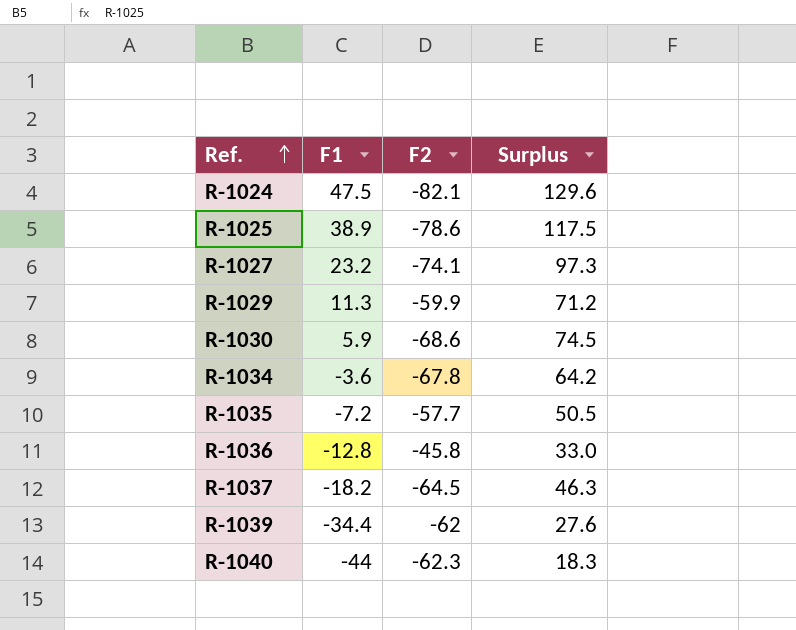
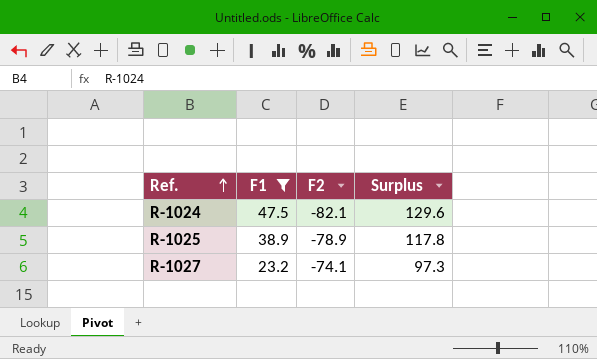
filter: none -> F1 >= 23.2
R-1025 | F2: -78.6 -> -78.9
R-1025 | Surplus: 117.5 -> 117.8

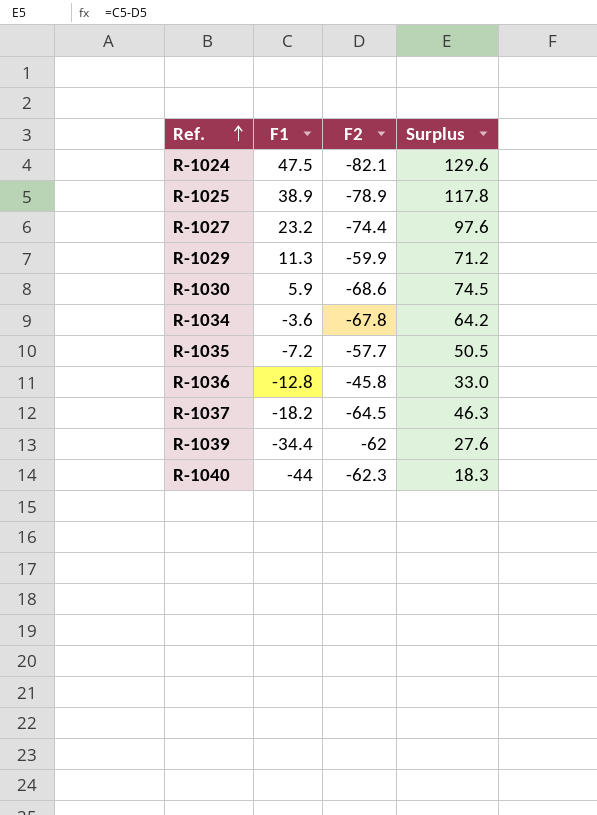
filter: F1 >= 23.2 -> none
R-1027 | F2: -74.1 -> -74.4
R-1027 | Surplus: 97.3 -> 97.6

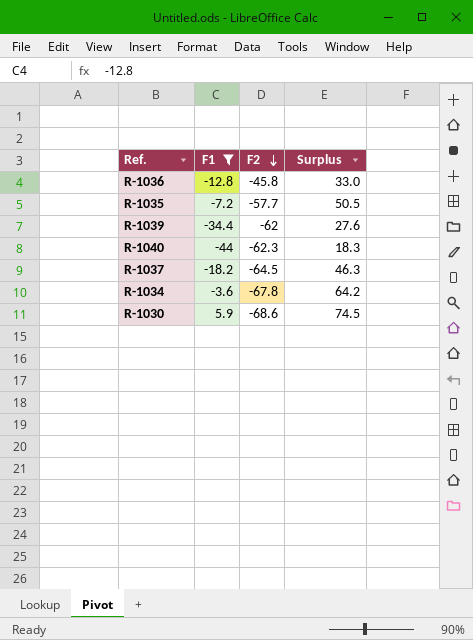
filter: none -> F1 <= 5.9
row order: Ref. ascending -> F2 descending

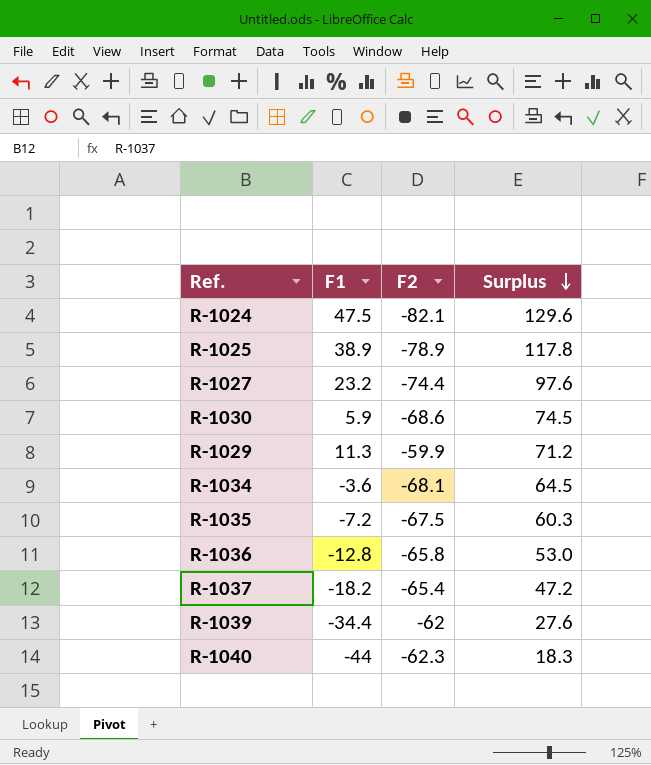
filter: F1 <= 5.9 -> none
row order: F2 descending -> Surplus descending
R-1034 | F2: -67.8 -> -68.1
R-1034 | Surplus: 64.2 -> 64.5
R-1035 | F2: -57.7 -> -67.5
R-1035 | Surplus: 50.5 -> 60.3
R-1036 | F2: -45.8 -> -65.8
R-1036 | Surplus: 33.0 -> 53.0
R-1037 | F2: -64.5 -> -65.4
R-1037 | Surplus: 46.3 -> 47.2

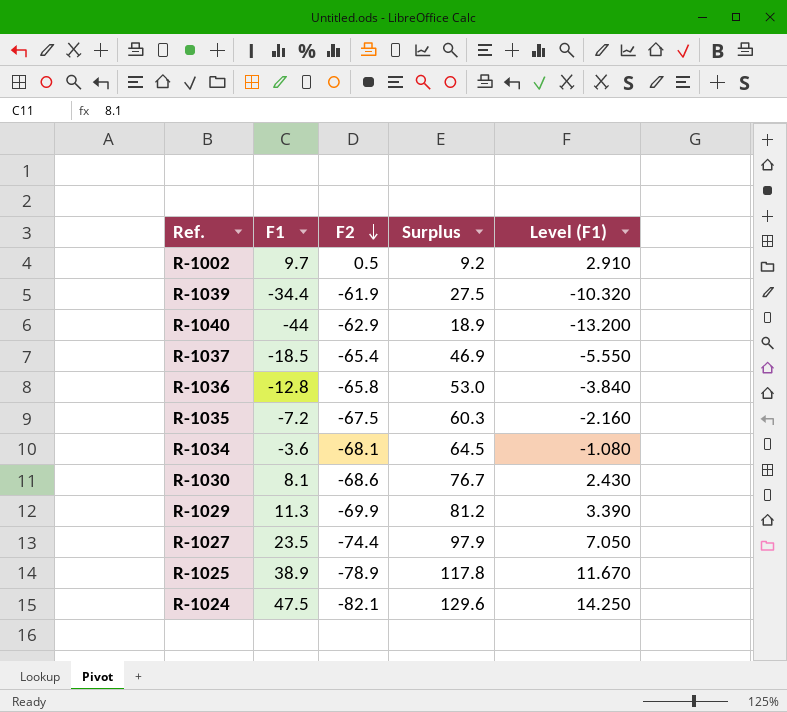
row order: Surplus descending -> F2 descending
column Level (F1) | formula: none -> [F1] * 0.3
row R-1002: none -> 9.7 | 0.5 | 9.2 | 2.910
R-1039 | F2: -62 -> -61.9
R-1039 | Surplus: 27.6 -> 27.5
R-1040 | F2: -62.3 -> -62.9
R-1040 | Surplus: 18.3 -> 18.9
R-1037 | F1: -18.2 -> -18.5
R-1037 | Surplus: 47.2 -> 46.9
R-1030 | F1: 5.9 -> 8.1
R-1030 | Surplus: 74.5 -> 76.7
R-1029 | F2: -59.9 -> -69.9
R-1029 | Surplus: 71.2 -> 81.2
R-1027 | F1: 23.2 -> 23.5
R-1027 | Surplus: 97.6 -> 97.9

